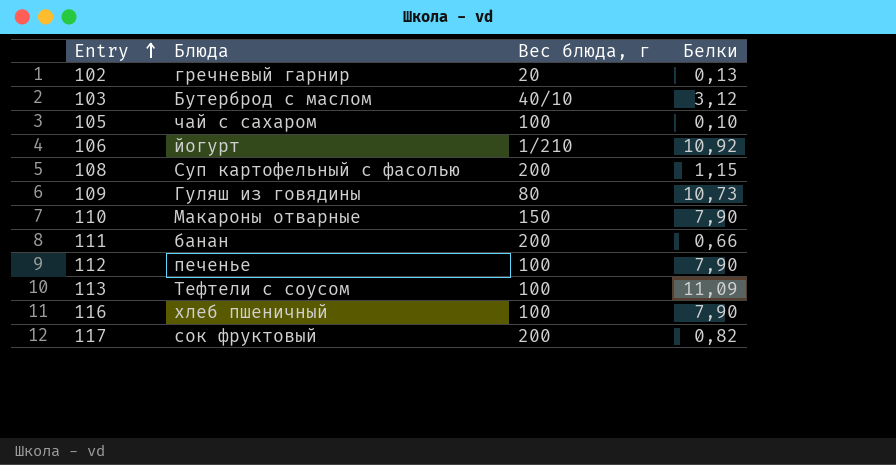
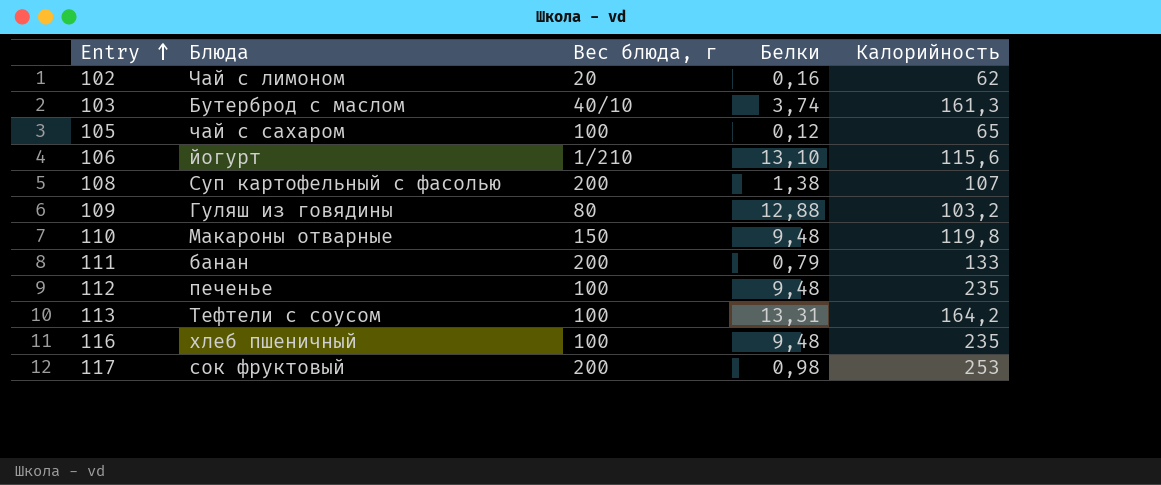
column Калорийность | position: none -> 5
102 | Блюда: гречневый гарнир -> Чай с лимоном
102 | Белки: 0,13 -> 0,16
103 | Белки: 3,12 -> 3,74
105 | Белки: 0,10 -> 0,12
106 | Белки: 10,92 -> 13,10
108 | Белки: 1,15 -> 1,38
109 | Белки: 10,73 -> 12,88
110 | Белки: 7,90 -> 9,48
111 | Белки: 0,66 -> 0,79
112 | Белки: 7,90 -> 9,48
113 | Белки: 11,09 -> 13,31
116 | Белки: 7,90 -> 9,48
117 | Белки: 0,82 -> 0,98

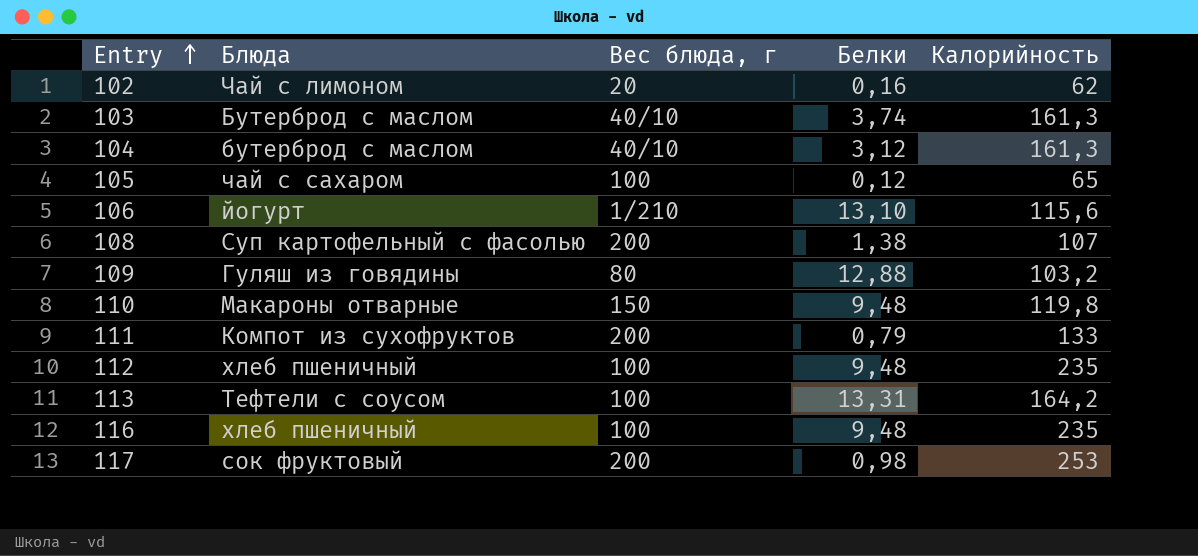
row 104: none -> бутерброд с маслом | 40/10 | 3,12 | 161,3
111 | Блюда: банан -> Компот из сухофруктов
112 | Блюда: печенье -> хлеб пшеничный

